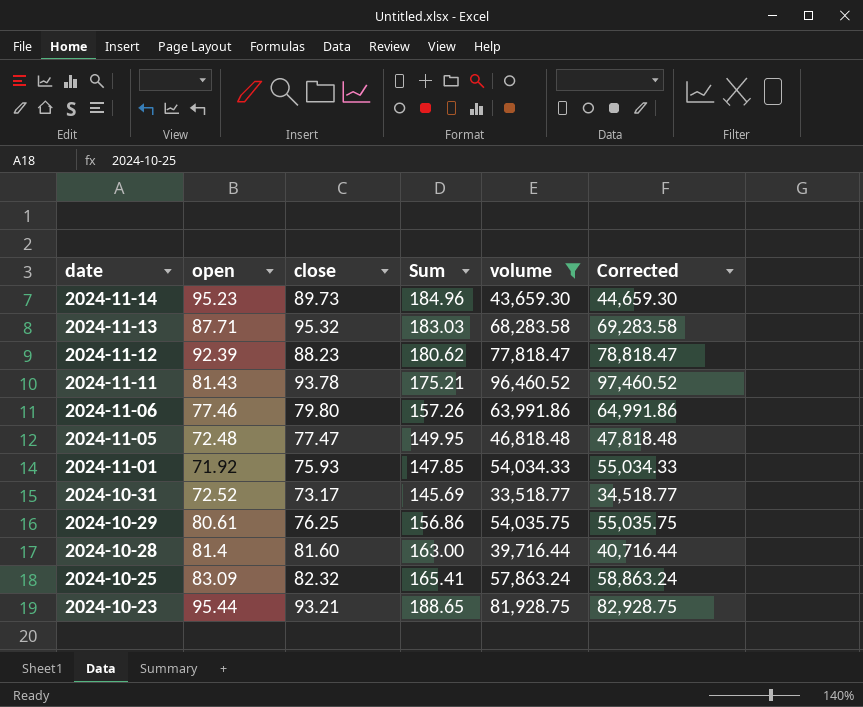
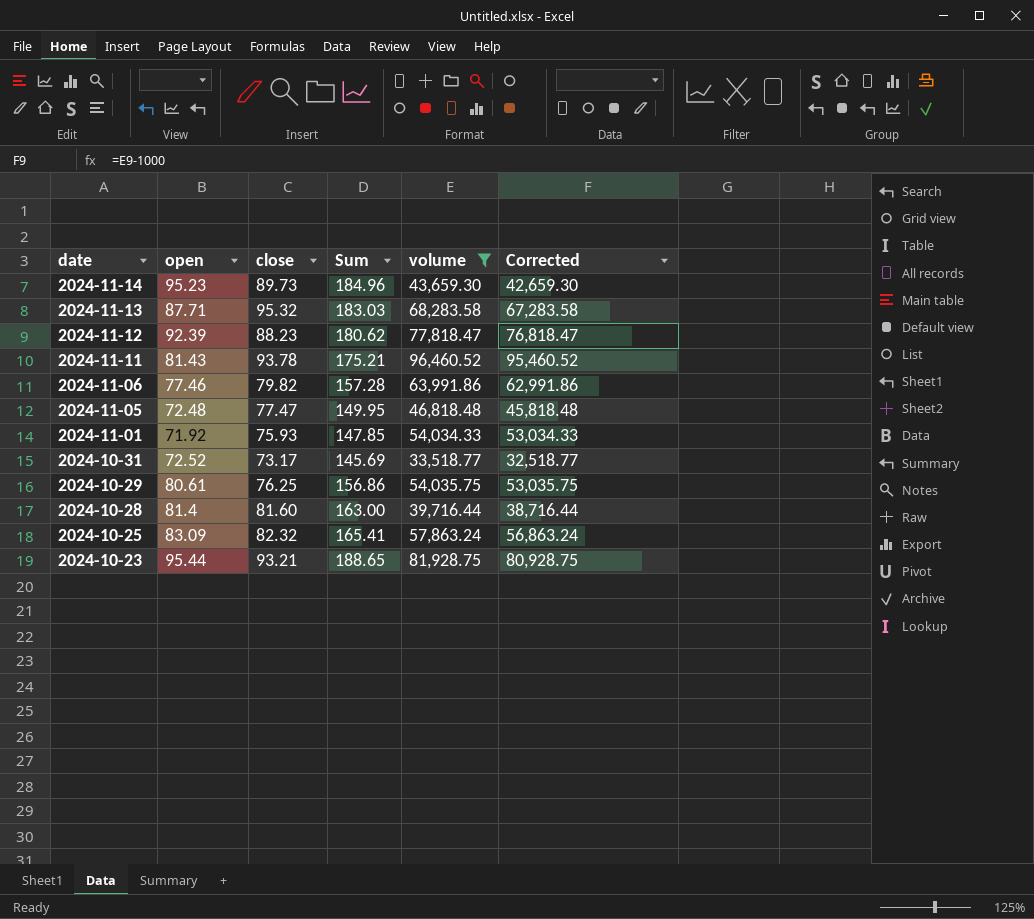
column Corrected | formula: [volume] + 1000 -> [volume] - 1000
2024-11-06 | close: 79.80 -> 79.82
2024-11-06 | Sum: 157.26 -> 157.28

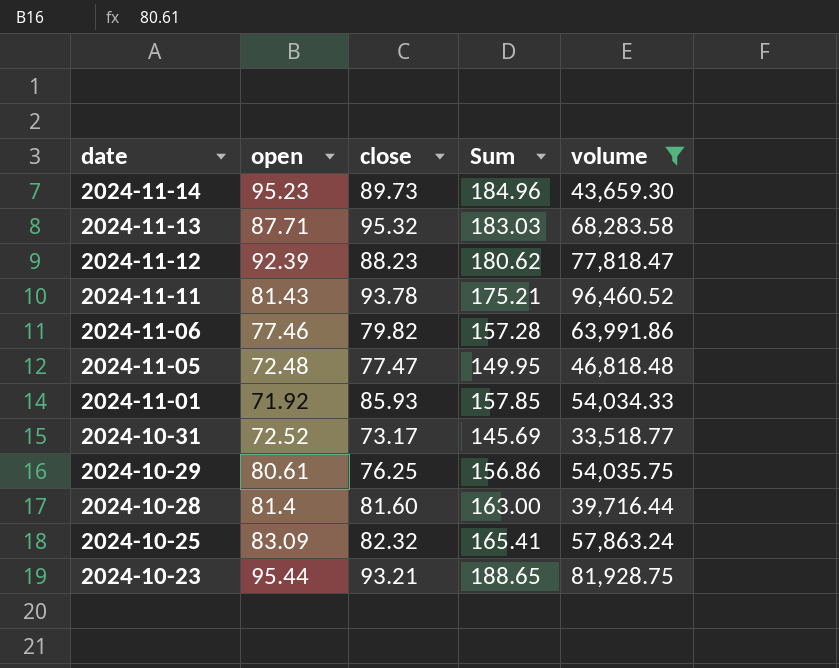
column Corrected | formula: [volume] - 1000 -> none
2024-11-01 | close: 75.93 -> 85.93
2024-11-01 | Sum: 147.85 -> 157.85

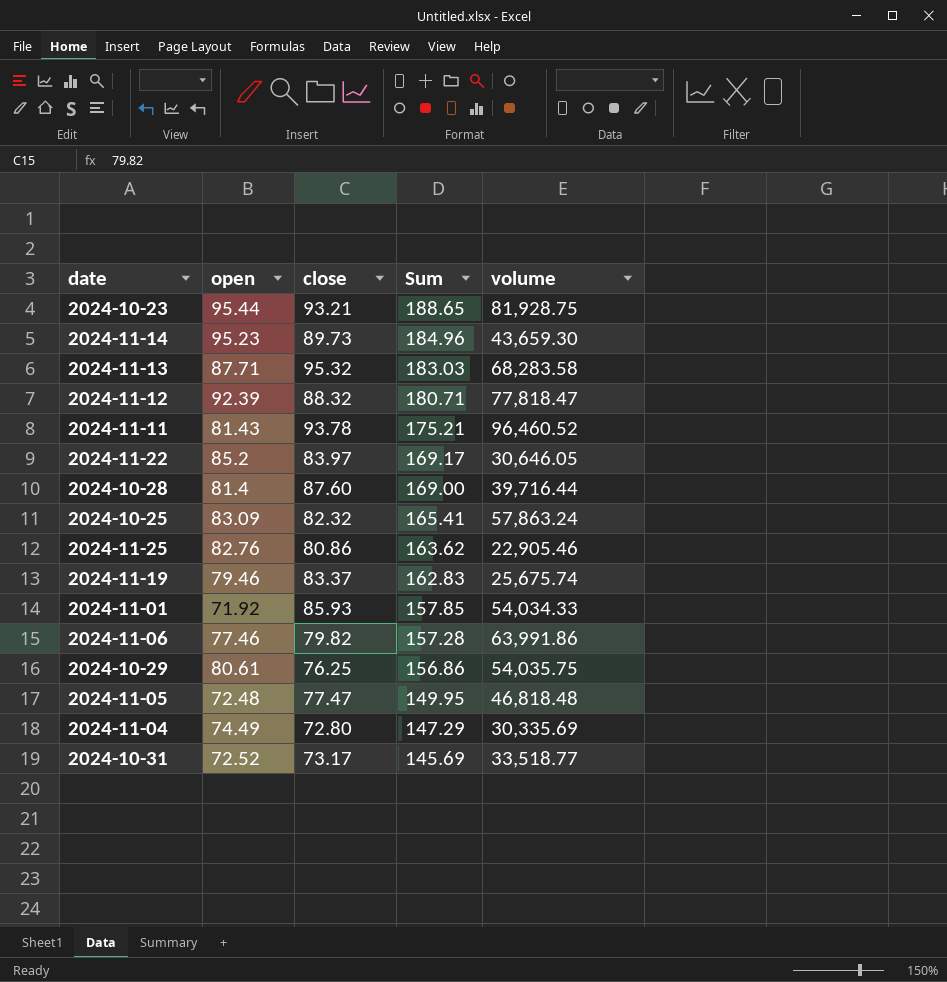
filter: volume >= 33,518.77 -> none
row order: date descending -> Sum descending
2024-11-12 | close: 88.23 -> 88.32
2024-11-12 | Sum: 180.62 -> 180.71
2024-10-28 | close: 81.60 -> 87.60
2024-10-28 | Sum: 163.00 -> 169.00

